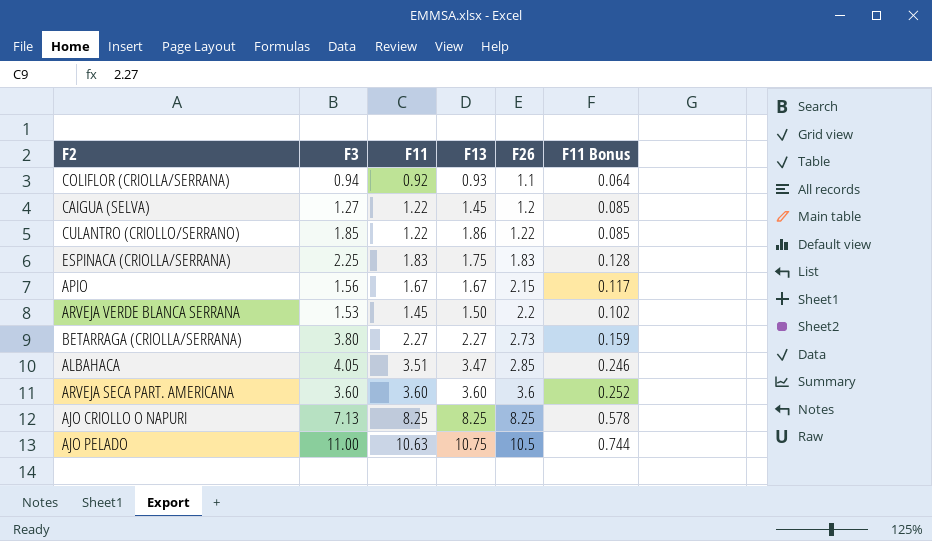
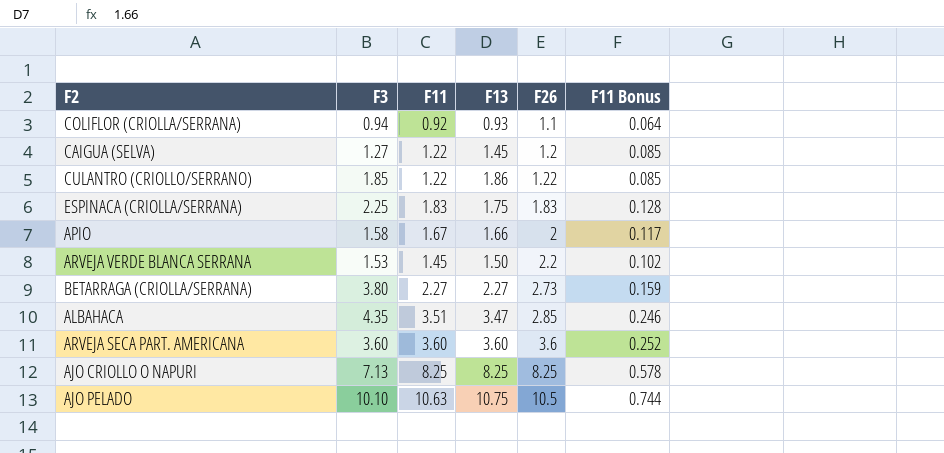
APIO | F3: 1.56 -> 1.58
APIO | F13: 1.67 -> 1.66
APIO | F26: 2.15 -> 2
ALBAHACA | F3: 4.05 -> 4.35
AJO PELADO | F3: 11.00 -> 10.10

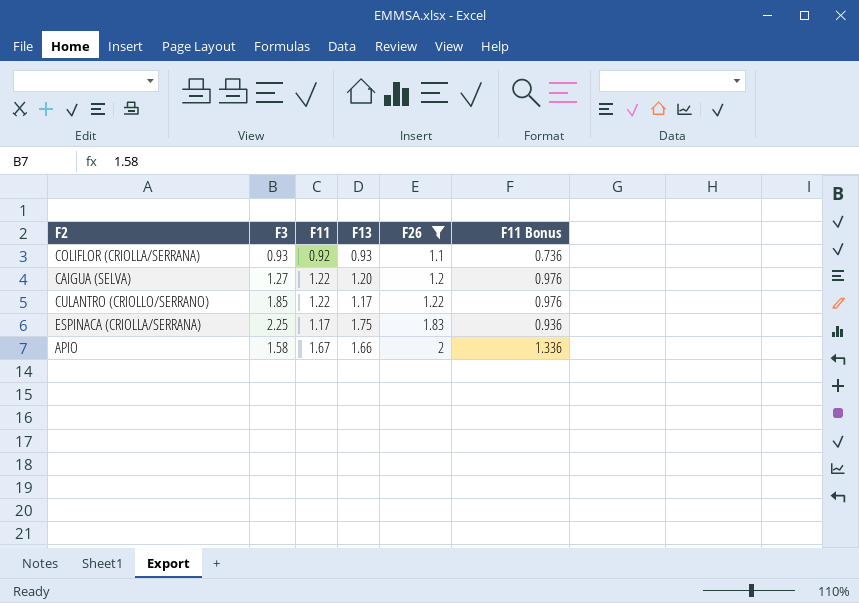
filter: none -> F26 <= 2
column F11 Bonus | formula: [F11] * 0.07 -> [F11] * 0.8
COLIFLOR (CRIOLLA/SERRANA) | F3: 0.94 -> 0.93
CAIGUA (SELVA) | F13: 1.45 -> 1.20
CULANTRO (CRIOLLO/SERRANO) | F13: 1.86 -> 1.17
ESPINACA (CRIOLLA/SERRANA) | F11: 1.83 -> 1.17

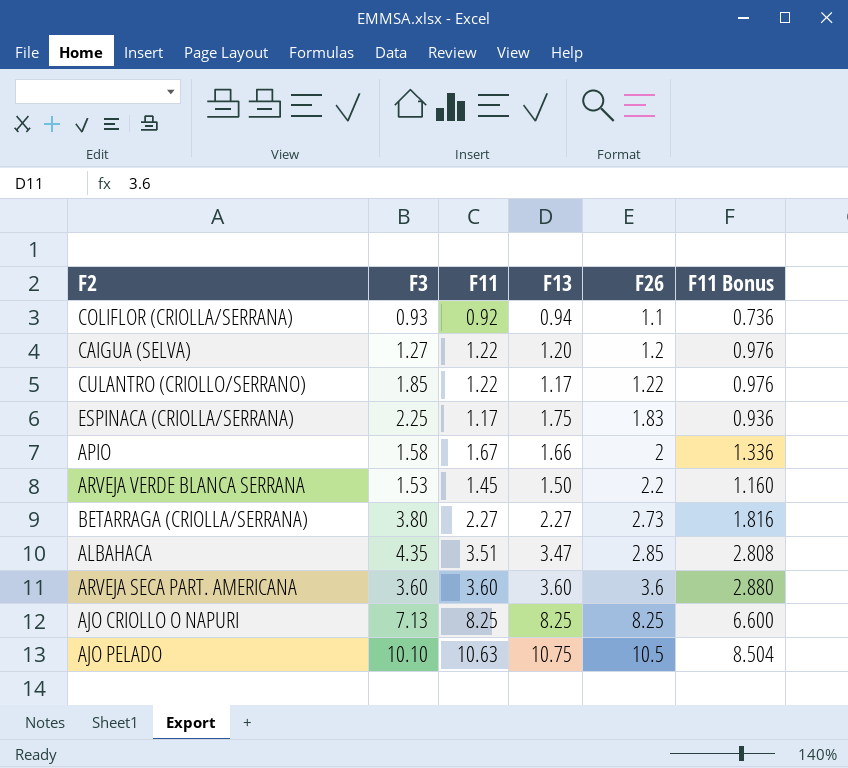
filter: F26 <= 2 -> none
COLIFLOR (CRIOLLA/SERRANA) | F13: 0.93 -> 0.94

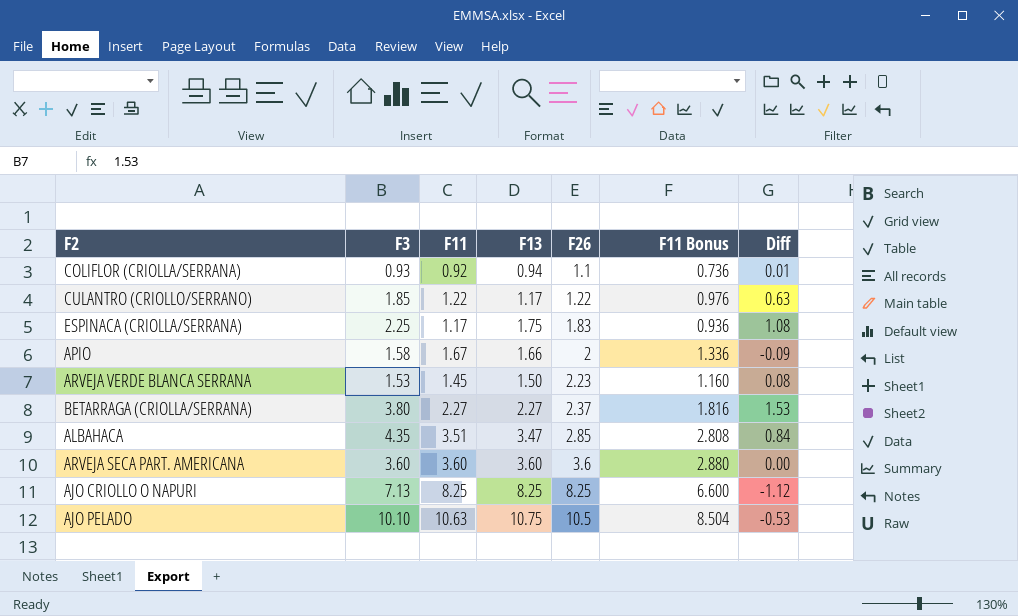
column Diff | formula: none -> [F3] - [F11]
row CAIGUA (SELVA): 1.27 | 1.22 | 1.20 | 1.2 | 0.976 -> none
ARVEJA VERDE BLANCA SERRANA | F26: 2.2 -> 2.23
BETARRAGA (CRIOLLA/SERRANA) | F26: 2.73 -> 2.37

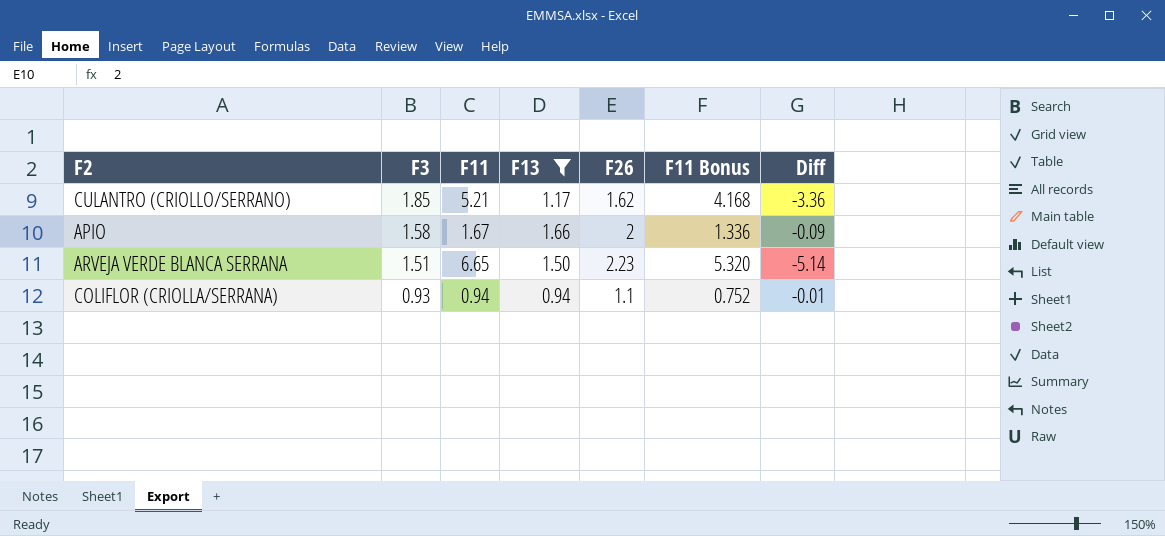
filter: none -> F13 <= 1.66
row order: F26 ascending -> F3 descending
CULANTRO (CRIOLLO/SERRANO) | F11: 1.22 -> 5.21
CULANTRO (CRIOLLO/SERRANO) | F26: 1.22 -> 1.62
CULANTRO (CRIOLLO/SERRANO) | F11 Bonus: 0.976 -> 4.168
CULANTRO (CRIOLLO/SERRANO) | Diff: 0.63 -> -3.36
ARVEJA VERDE BLANCA SERRANA | F3: 1.53 -> 1.51
ARVEJA VERDE BLANCA SERRANA | F11: 1.45 -> 6.65
ARVEJA VERDE BLANCA SERRANA | F11 Bonus: 1.160 -> 5.320
ARVEJA VERDE BLANCA SERRANA | Diff: 0.08 -> -5.14
COLIFLOR (CRIOLLA/SERRANA) | F11: 0.92 -> 0.94
COLIFLOR (CRIOLLA/SERRANA) | F11 Bonus: 0.736 -> 0.752
COLIFLOR (CRIOLLA/SERRANA) | Diff: 0.01 -> -0.01

